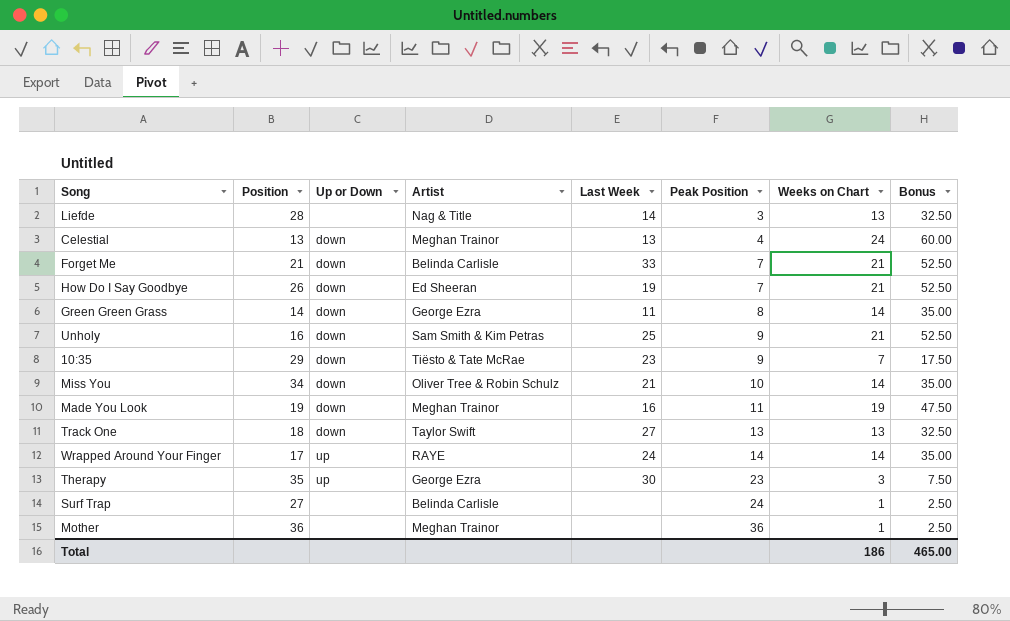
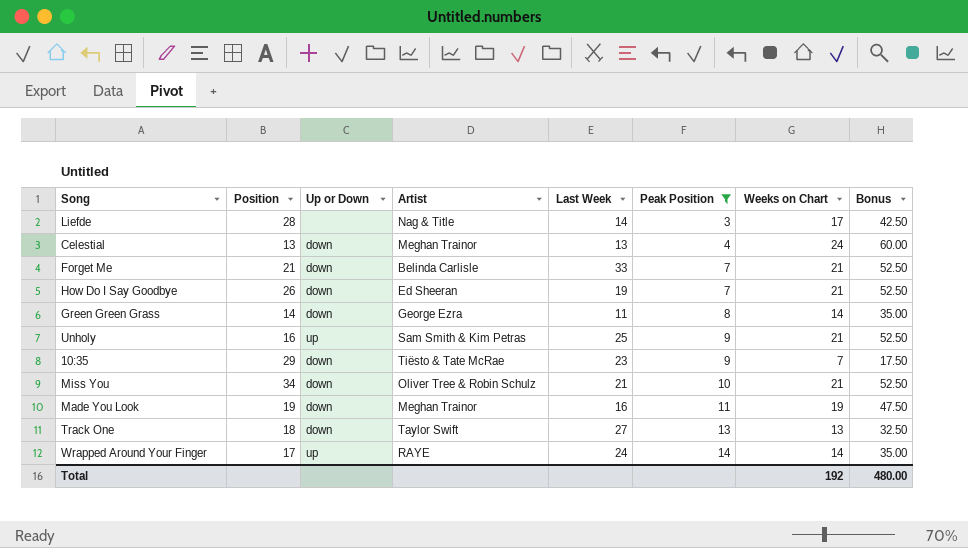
filter: none -> Peak Position <= 14
Liefde | Weeks on Chart: 13 -> 17
Liefde | Bonus: 32.50 -> 42.50
Unholy | Up or Down: down -> up
Miss You | Weeks on Chart: 14 -> 21
Miss You | Bonus: 35.00 -> 52.50
Total | Weeks on Chart: 186 -> 192
Total | Bonus: 465.00 -> 480.00

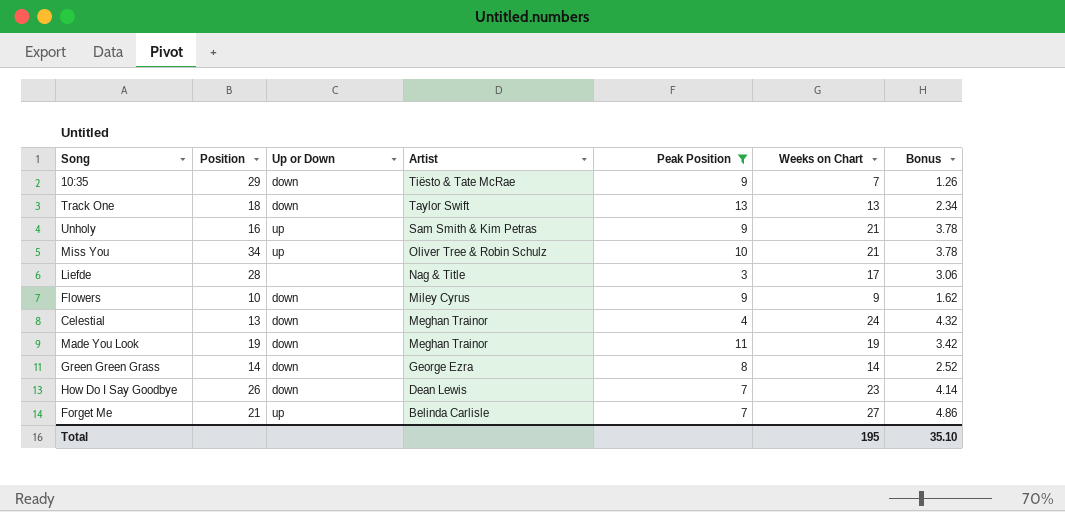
row order: Peak Position ascending -> Artist descending
column Last Week | position: 5 -> none
column Bonus | formula: [Weeks on Chart] * 2.5 -> [Weeks on Chart] * 0.18
row Wrapped Around Your Finger: 17 | up | RAYE | 24 | 14 | 14 | 35.00 -> none
Miss You | Up or Down: down -> up
row Flowers: none -> 10 | down | Miley Cyrus | 9 | 9 | 1.62
How Do I Say Goodbye | Artist: Ed Sheeran -> Dean Lewis
How Do I Say Goodbye | Weeks on Chart: 21 -> 23
Forget Me | Up or Down: down -> up
Forget Me | Weeks on Chart: 21 -> 27
Total | Weeks on Chart: 192 -> 195
Total | Bonus: 480.00 -> 35.10

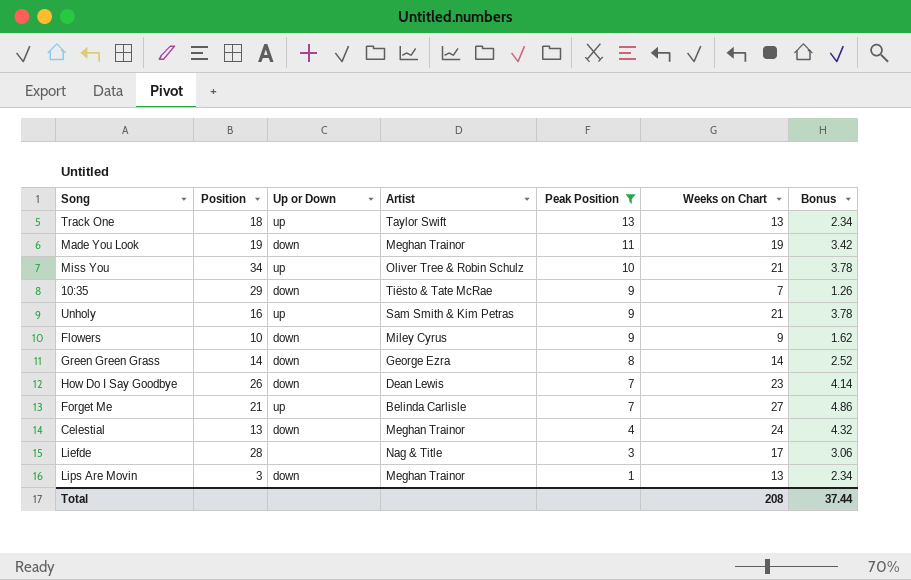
row order: Artist descending -> Peak Position descending
Track One | Up or Down: down -> up
row Lips Are Movin: none -> 3 | down | Meghan Trainor | 1 | 13 | 2.34
Total | Weeks on Chart: 195 -> 208
Total | Bonus: 35.10 -> 37.44

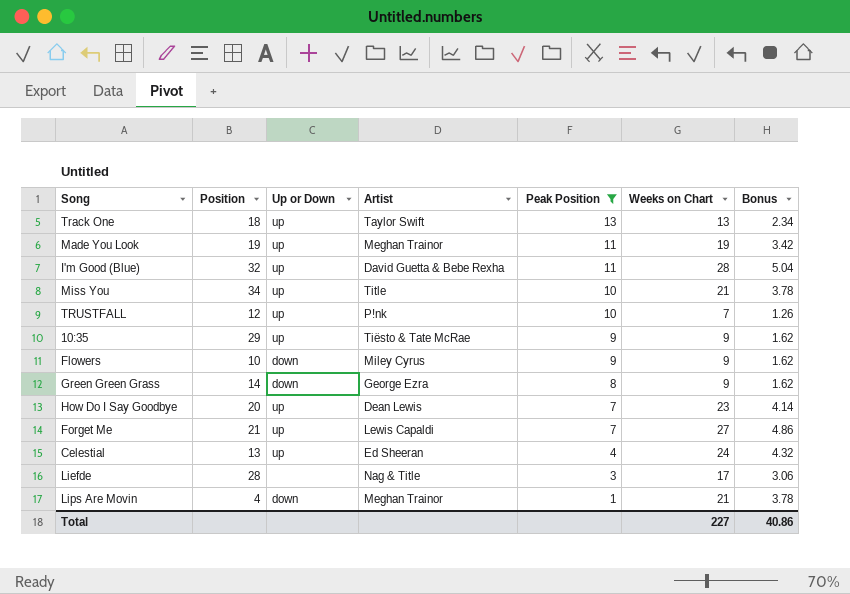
row Unholy: 16 | up | Sam Smith & Kim Petras | 9 | 21 | 3.78 -> none
Made You Look | Up or Down: down -> up
row I'm Good (Blue): none -> 32 | up | David Guetta & Bebe Rexha | 11 | 28 | 5.04
Miss You | Artist: Oliver Tree & Robin Schulz -> Title
row TRUSTFALL: none -> 12 | up | P!nk | 10 | 7 | 1.26
10:35 | Up or Down: down -> up
10:35 | Weeks on Chart: 7 -> 9
10:35 | Bonus: 1.26 -> 1.62
Green Green Grass | Weeks on Chart: 14 -> 9
Green Green Grass | Bonus: 2.52 -> 1.62
How Do I Say Goodbye | Position: 26 -> 20
How Do I Say Goodbye | Up or Down: down -> up
Forget Me | Artist: Belinda Carlisle -> Lewis Capaldi
Celestial | Up or Down: down -> up
Celestial | Artist: Meghan Trainor -> Ed Sheeran
Lips Are Movin | Position: 3 -> 4
Lips Are Movin | Weeks on Chart: 13 -> 21
Lips Are Movin | Bonus: 2.34 -> 3.78
Total | Weeks on Chart: 208 -> 227
Total | Bonus: 37.44 -> 40.86

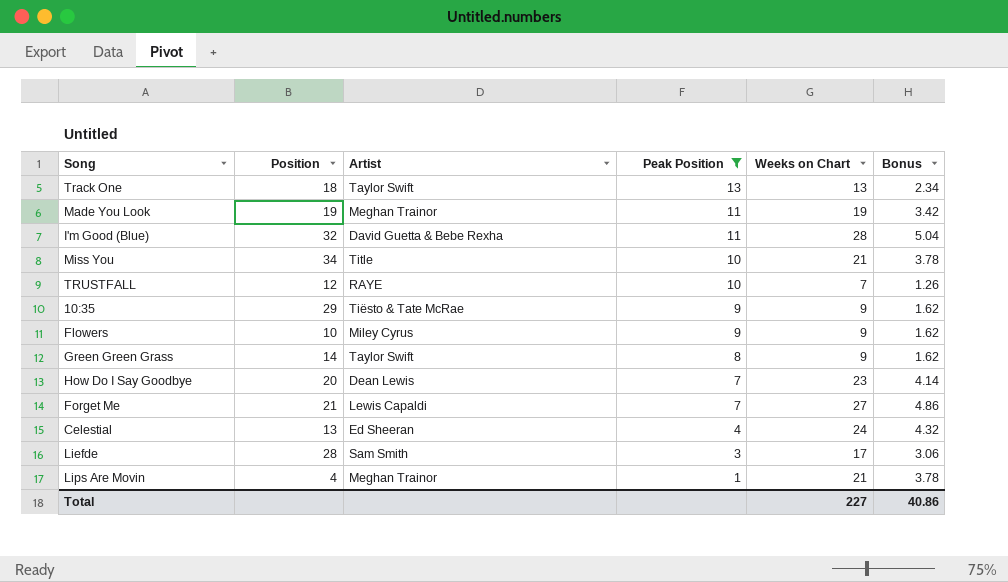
column Up or Down | position: 3 -> none
TRUSTFALL | Artist: P!nk -> RAYE
Green Green Grass | Artist: George Ezra -> Taylor Swift
Liefde | Artist: Nag & Title -> Sam Smith

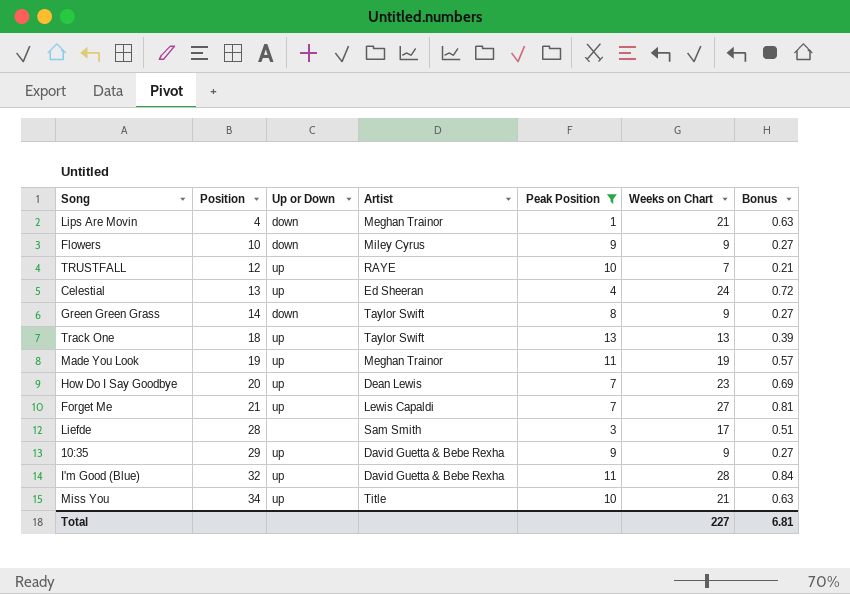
row order: Peak Position descending -> Position ascending
column Up or Down | position: none -> 3
column Bonus | formula: [Weeks on Chart] * 0.18 -> [Weeks on Chart] * 0.03
10:35 | Artist: Tiësto & Tate McRae -> David Guetta & Bebe Rexha
Total | Bonus: 40.86 -> 6.81

